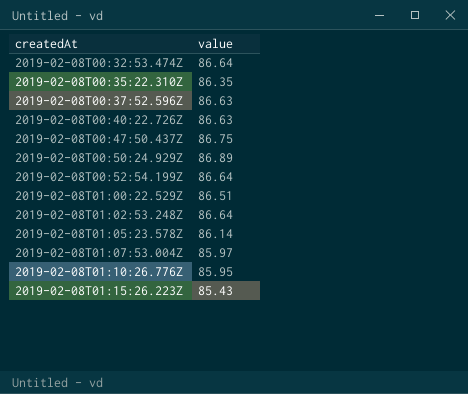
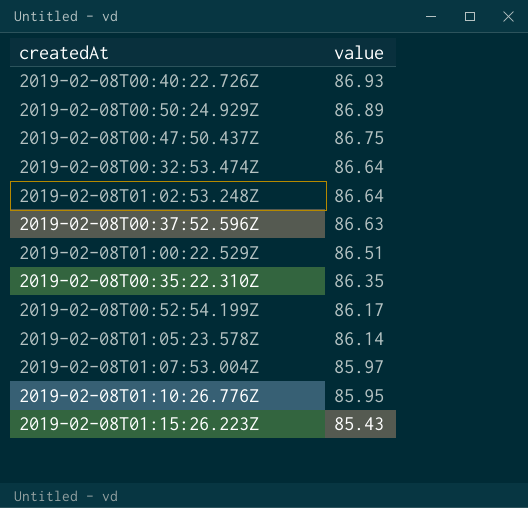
row order: createdAt ascending -> value descending
2019-02-08T00:40:22.726Z | value: 86.63 -> 86.93
2019-02-08T00:52:54.199Z | value: 86.64 -> 86.17

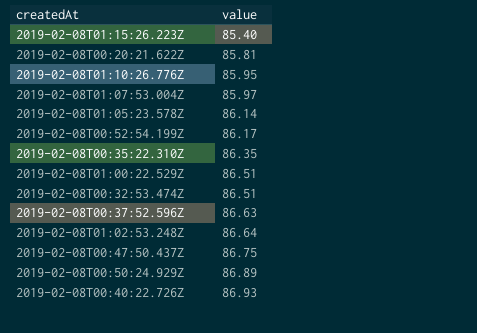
row order: value descending -> value ascending
2019-02-08T01:15:26.223Z | value: 85.43 -> 85.40
row 2019-02-08T00:20:21.622Z: none -> 85.81
2019-02-08T00:32:53.474Z | value: 86.64 -> 86.51

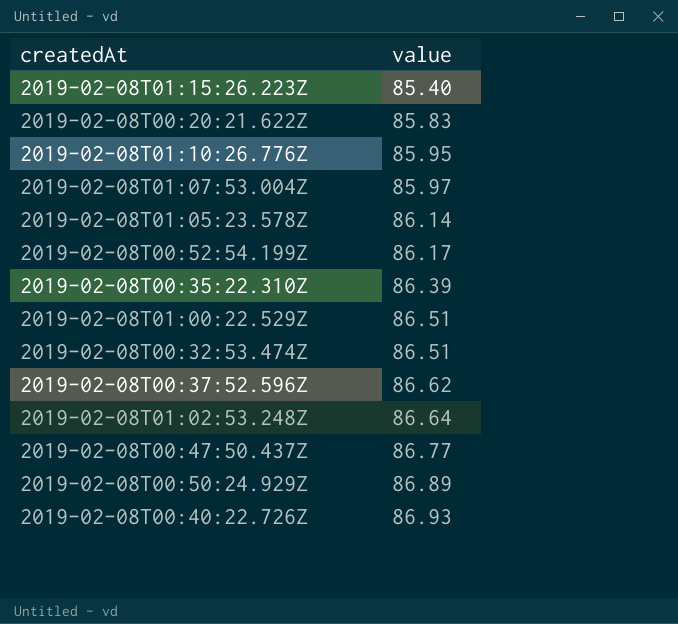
2019-02-08T00:20:21.622Z | value: 85.81 -> 85.83
2019-02-08T00:35:22.310Z | value: 86.35 -> 86.39
2019-02-08T00:37:52.596Z | value: 86.63 -> 86.62
2019-02-08T00:47:50.437Z | value: 86.75 -> 86.77

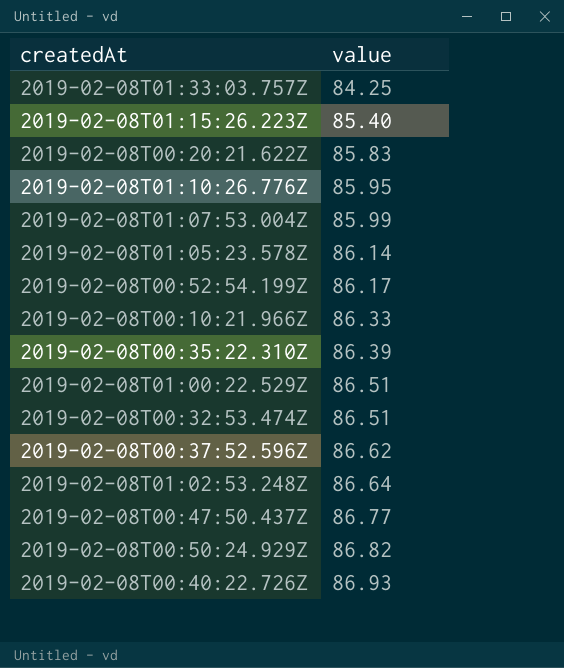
row 2019-02-08T01:33:03.757Z: none -> 84.25
2019-02-08T01:07:53.004Z | value: 85.97 -> 85.99
row 2019-02-08T00:10:21.966Z: none -> 86.33
2019-02-08T00:50:24.929Z | value: 86.89 -> 86.82

